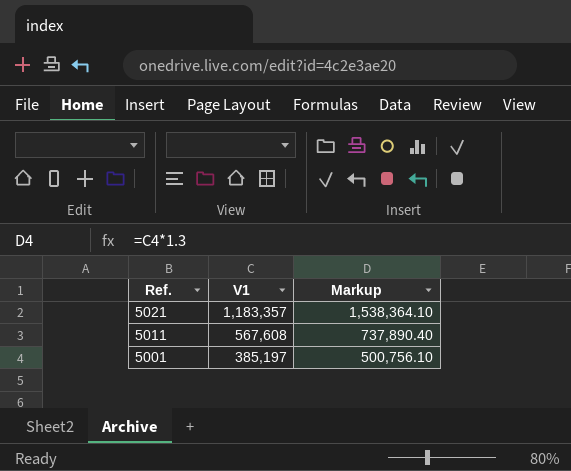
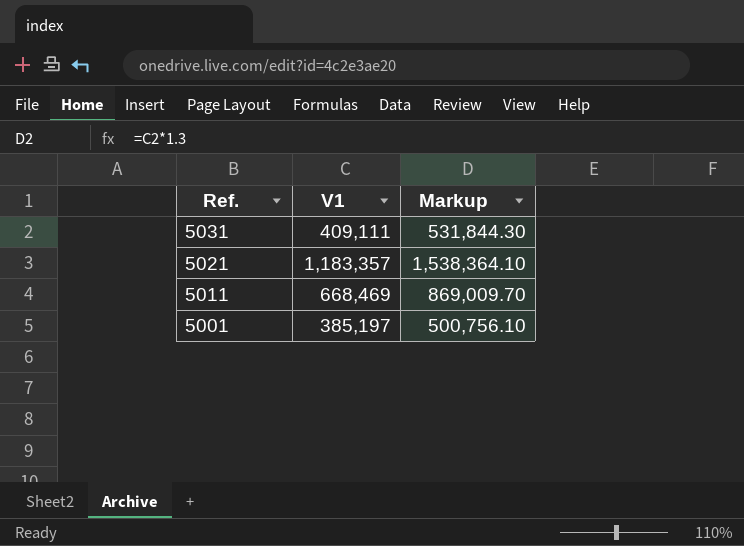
row 5031: none -> 409,111 | 531,844.30
5011 | V1: 567,608 -> 668,469
5011 | Markup: 737,890.40 -> 869,009.70

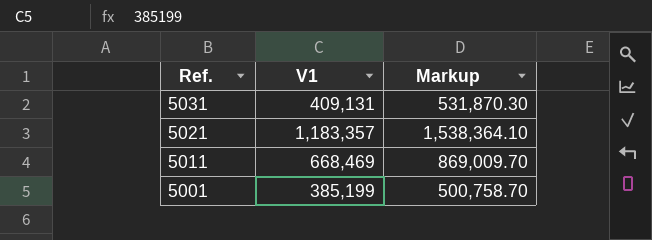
5031 | V1: 409,111 -> 409,131
5031 | Markup: 531,844.30 -> 531,870.30
5001 | V1: 385,197 -> 385,199
5001 | Markup: 500,756.10 -> 500,758.70

